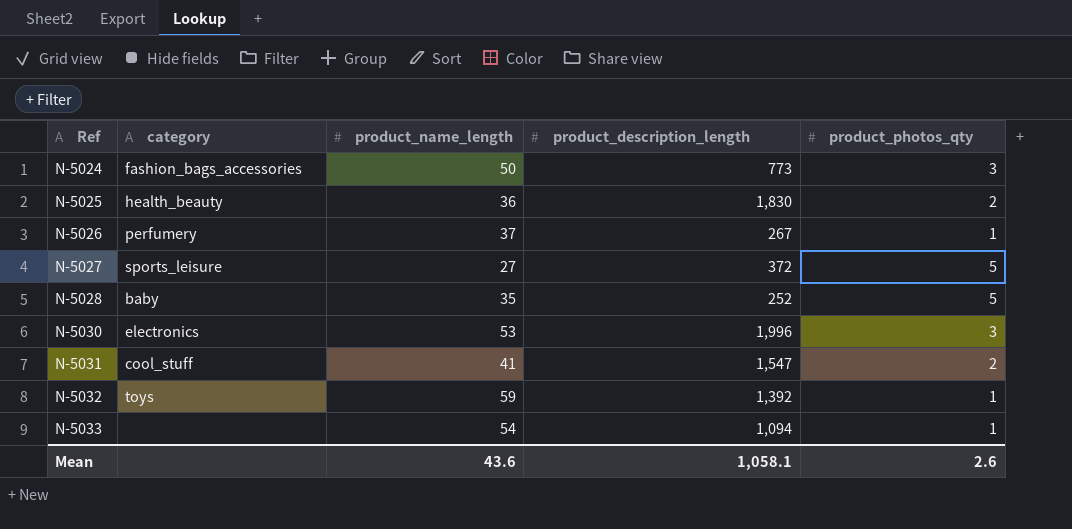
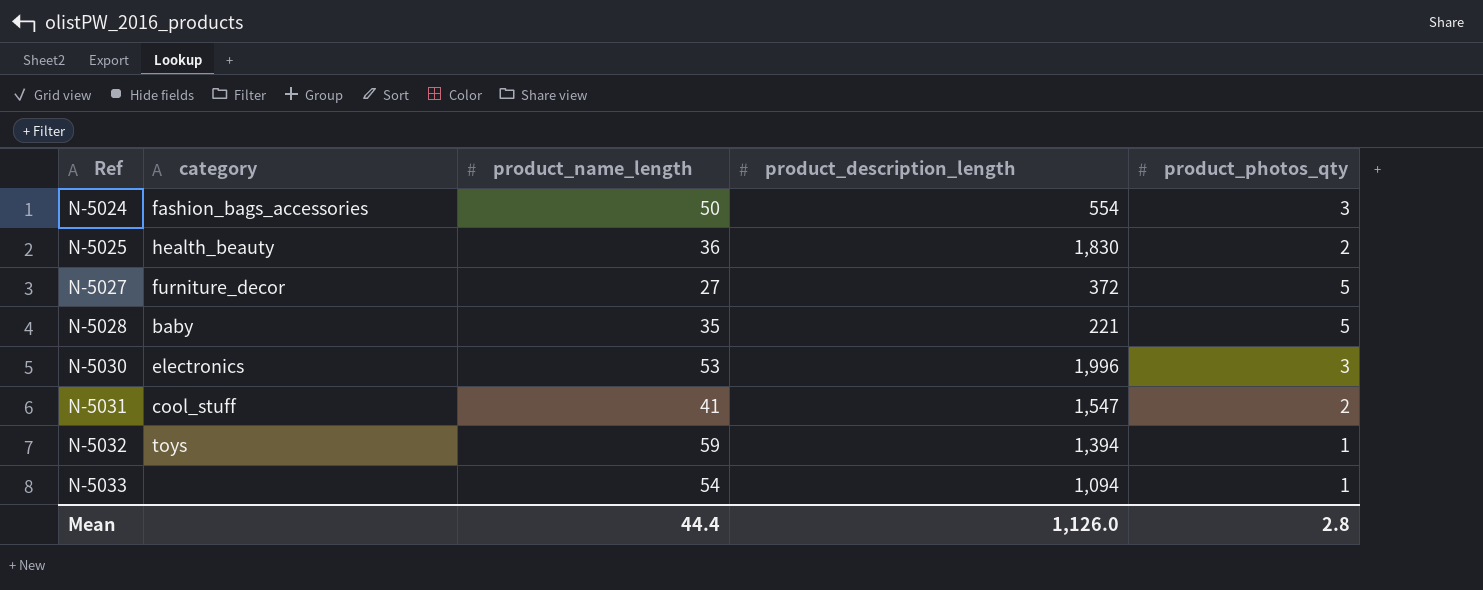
row N-5026: perfumery | 37 | 267 | 1 -> none
N-5024 | product_description_length: 773 -> 554
N-5027 | category: sports_leisure -> furniture_decor
N-5028 | product_description_length: 252 -> 221
N-5032 | product_description_length: 1,392 -> 1,394
Mean | product_name_length: 43.6 -> 44.4
Mean | product_description_length: 1,058.1 -> 1,126.0
Mean | product_photos_qty: 2.6 -> 2.8

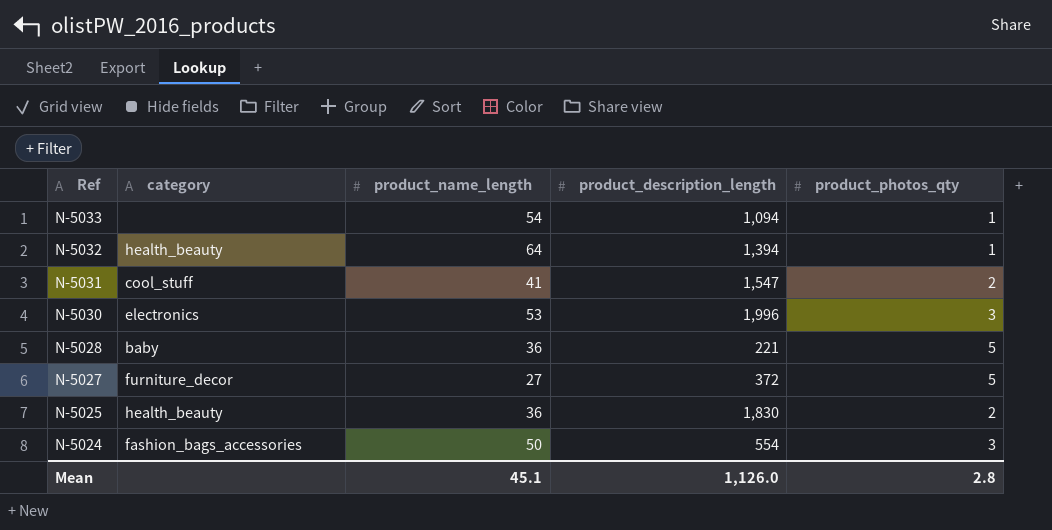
row order: Ref ascending -> Ref descending
N-5032 | category: toys -> health_beauty
N-5032 | product_name_length: 59 -> 64
N-5028 | product_name_length: 35 -> 36
Mean | product_name_length: 44.4 -> 45.1

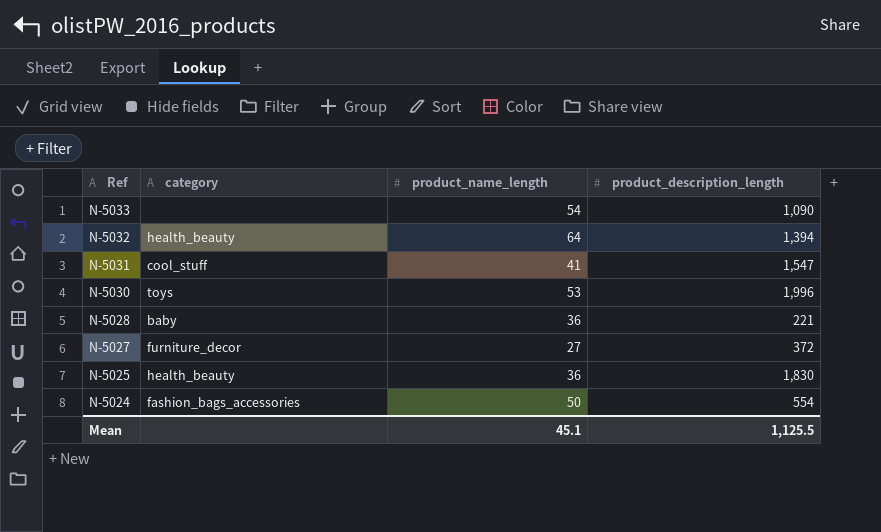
column product_photos_qty | position: 5 -> none
N-5033 | product_description_length: 1,094 -> 1,090
N-5030 | category: electronics -> toys
Mean | product_description_length: 1,126.0 -> 1,125.5

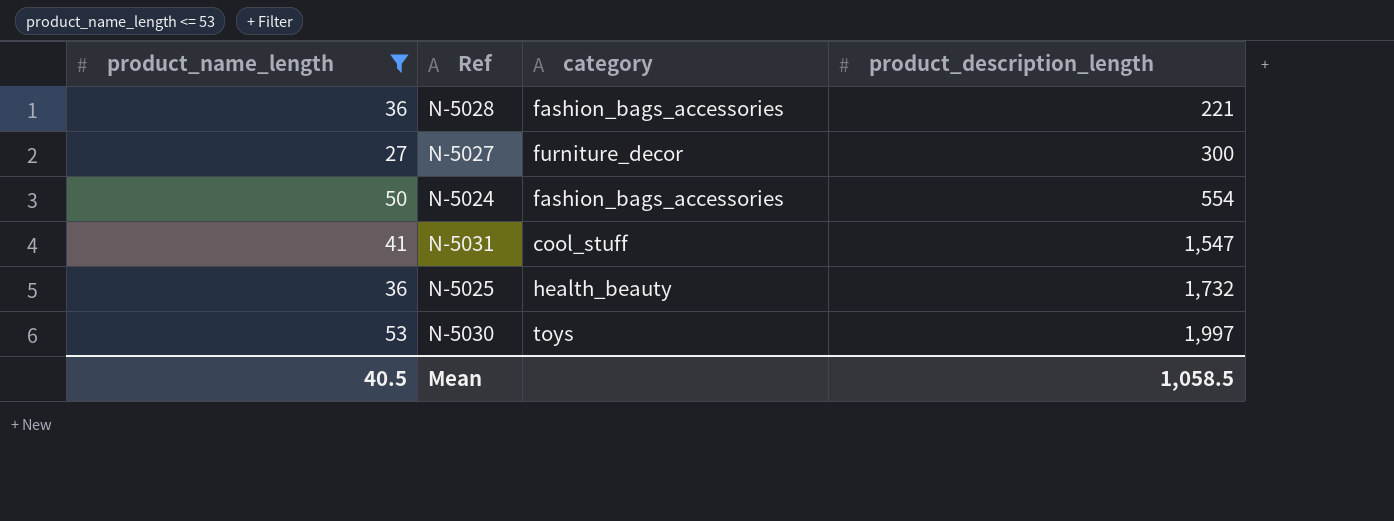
filter: none -> product_name_length <= 53
row order: Ref descending -> product_description_length ascending
column product_name_length | position: 3 -> 1
N-5028 | category: baby -> fashion_bags_accessories
N-5027 | product_description_length: 372 -> 300
N-5025 | product_description_length: 1,830 -> 1,732
N-5030 | product_description_length: 1,996 -> 1,997
Mean | product_name_length: 45.1 -> 40.5
Mean | product_description_length: 1,125.5 -> 1,058.5

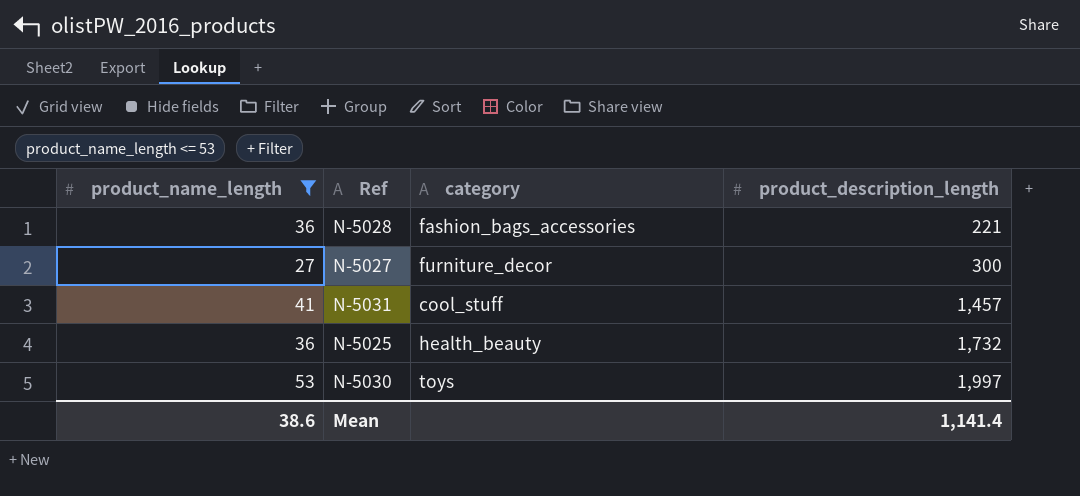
row N-5024: 50 | fashion_bags_accessories | 554 -> none
N-5031 | product_description_length: 1,547 -> 1,457
Mean | product_name_length: 40.5 -> 38.6
Mean | product_description_length: 1,058.5 -> 1,141.4

